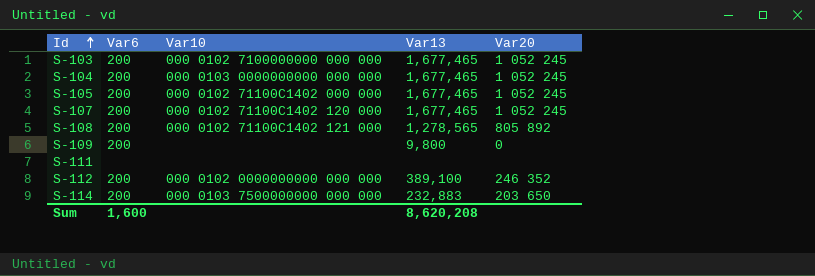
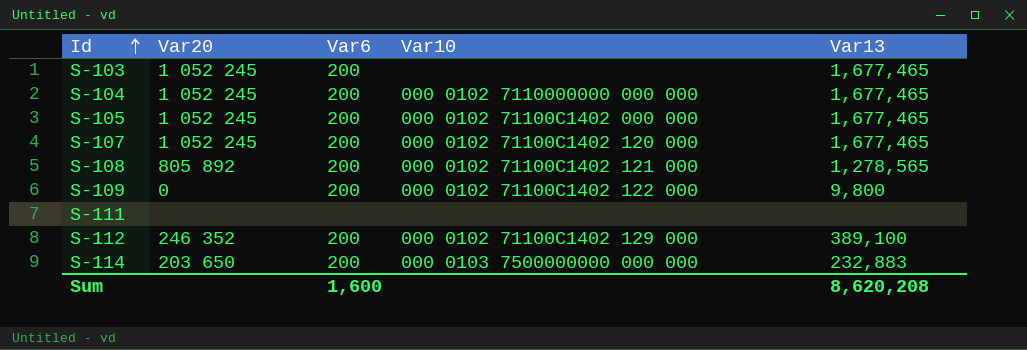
column Var20 | position: 5 -> 2
S-103 | Var10: 000 0102 7100000000 000 000 -> none
S-104 | Var10: 000 0103 0000000000 000 000 -> 000 0102 7110000000 000 000
S-109 | Var10: none -> 000 0102 71100С1402 122 000
S-112 | Var10: 000 0102 0000000000 000 000 -> 000 0102 71100С1402 129 000

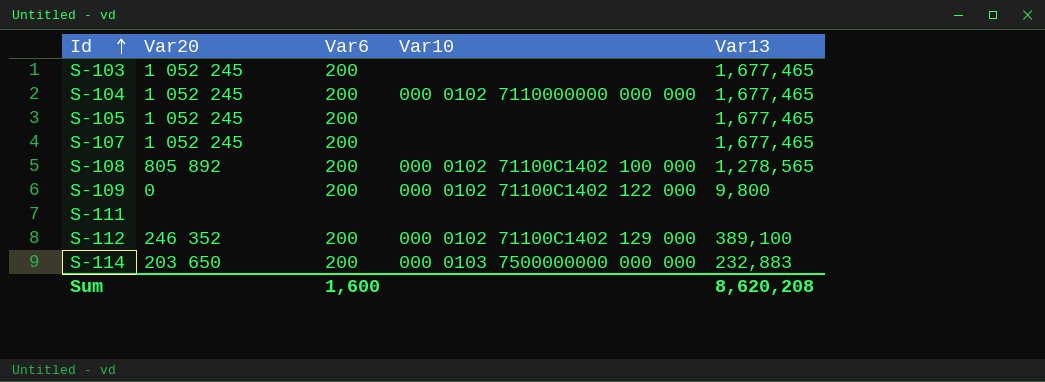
S-105 | Var10: 000 0102 71100С1402 000 000 -> none
S-107 | Var10: 000 0102 71100С1402 120 000 -> none
S-108 | Var10: 000 0102 71100С1402 121 000 -> 000 0102 71100С1402 100 000

